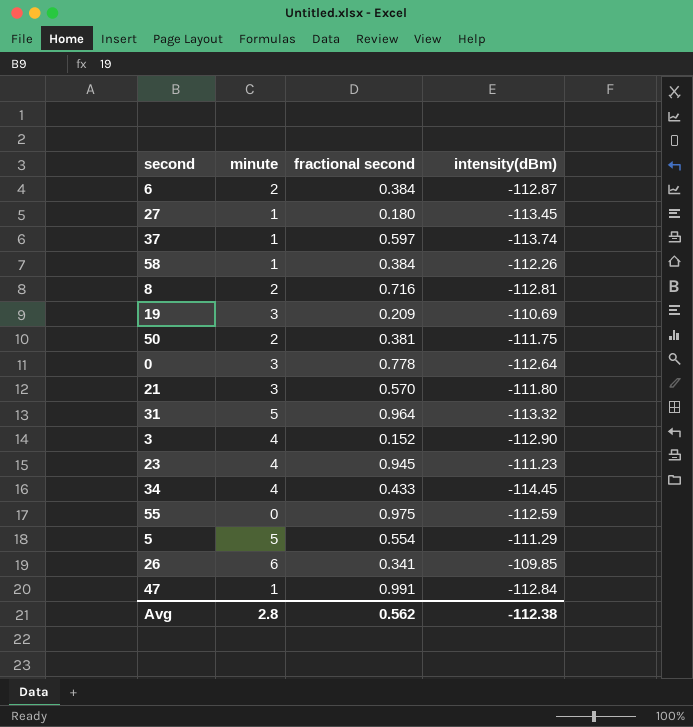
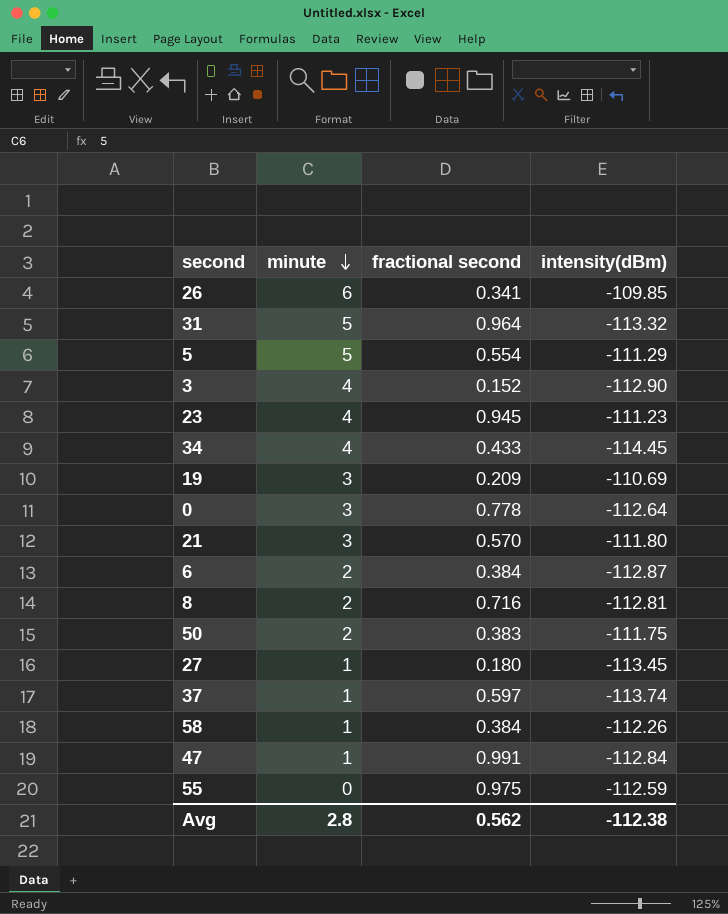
row order: none -> minute descending
50 | fractional second: 0.381 -> 0.383

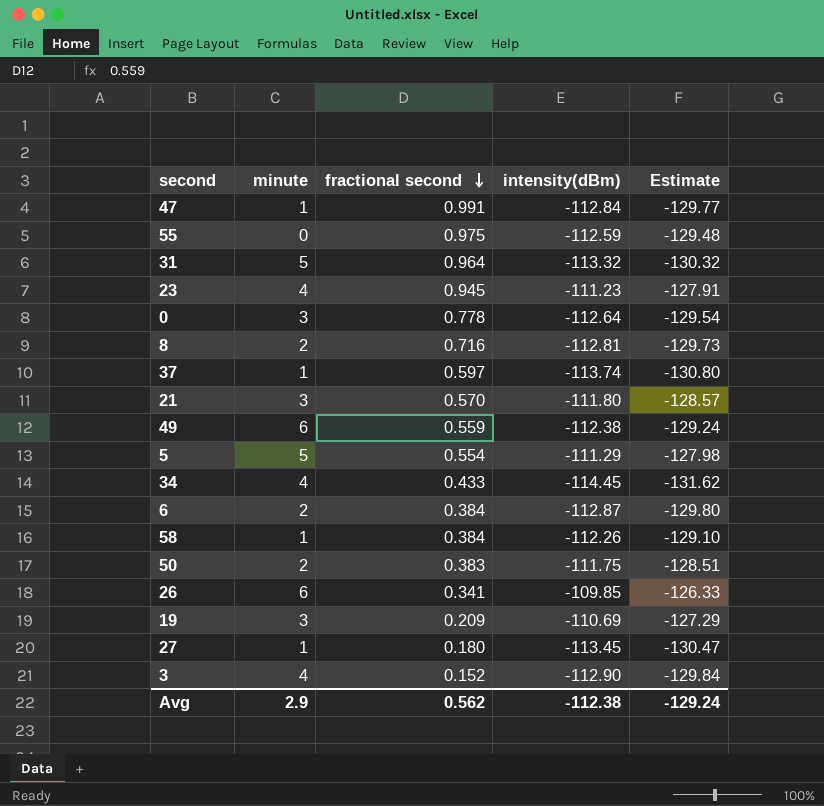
row order: minute descending -> fractional second descending
column Estimate | formula: none -> [intensity(dBm)] * 1.15
row 49: none -> 6 | 0.559 | -112.38 | -129.24
Avg | minute: 2.8 -> 2.9

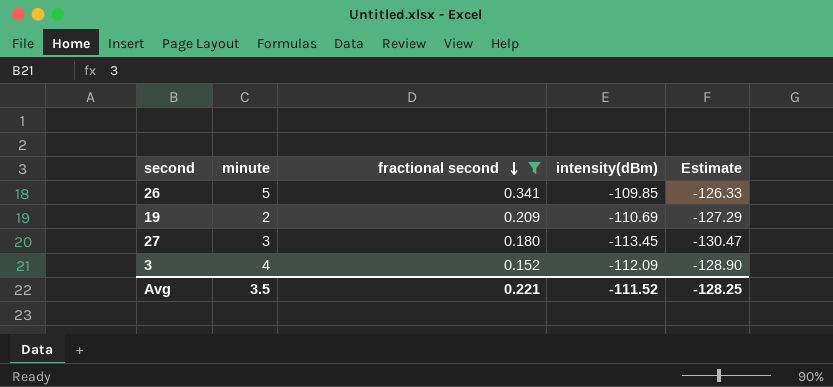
filter: none -> fractional second <= 0.341
26 | minute: 6 -> 5
19 | minute: 3 -> 2
27 | minute: 1 -> 3
3 | intensity(dBm): -112.90 -> -112.09
3 | Estimate: -129.84 -> -128.90
Avg | minute: 2.9 -> 3.5
Avg | fractional second: 0.562 -> 0.221
Avg | intensity(dBm): -112.38 -> -111.52
Avg | Estimate: -129.24 -> -128.25

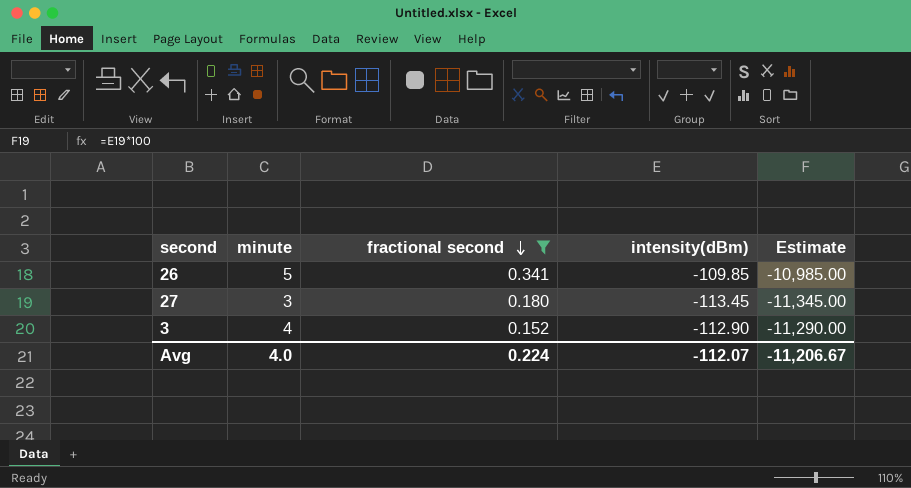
column Estimate | formula: [intensity(dBm)] * 1.15 -> [intensity(dBm)] * 100
row 19: 2 | 0.209 | -110.69 | -127.29 -> none
3 | intensity(dBm): -112.09 -> -112.90
Avg | minute: 3.5 -> 4.0
Avg | fractional second: 0.221 -> 0.224
Avg | intensity(dBm): -111.52 -> -112.07
Avg | Estimate: -128.25 -> -11,206.67

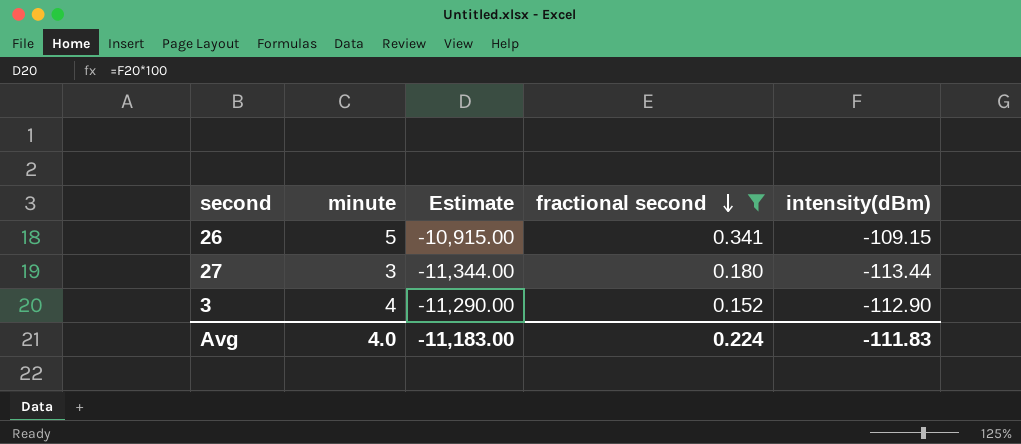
column Estimate | position: 5 -> 3
26 | Estimate: -10,985.00 -> -10,915.00
26 | intensity(dBm): -109.85 -> -109.15
27 | Estimate: -11,345.00 -> -11,344.00
27 | intensity(dBm): -113.45 -> -113.44
Avg | Estimate: -11,206.67 -> -11,183.00
Avg | intensity(dBm): -112.07 -> -111.83

